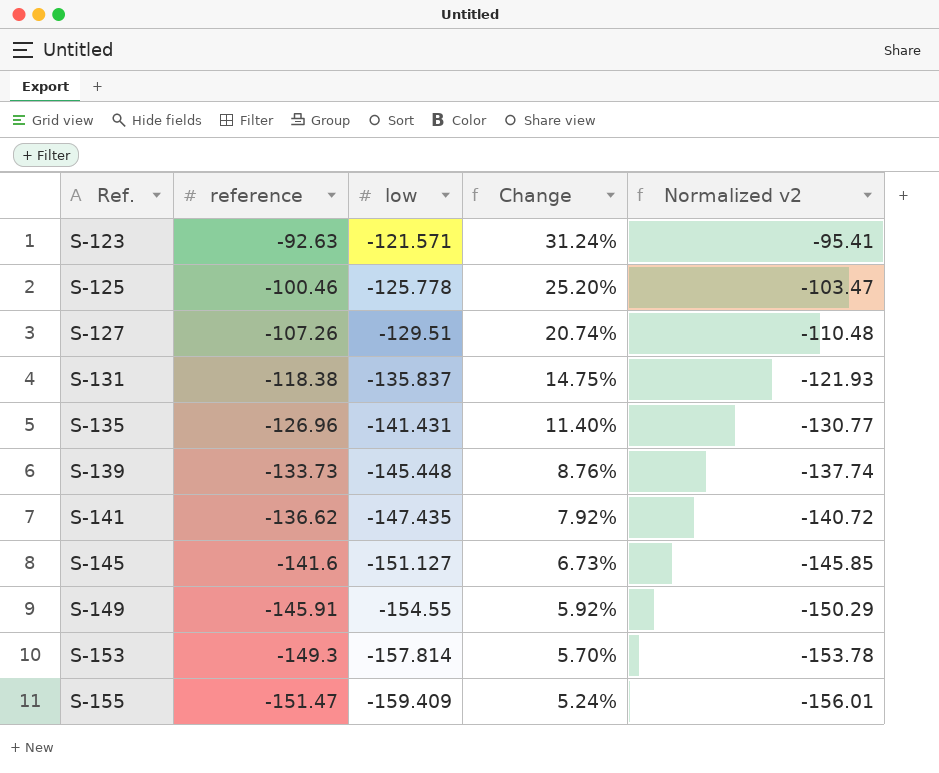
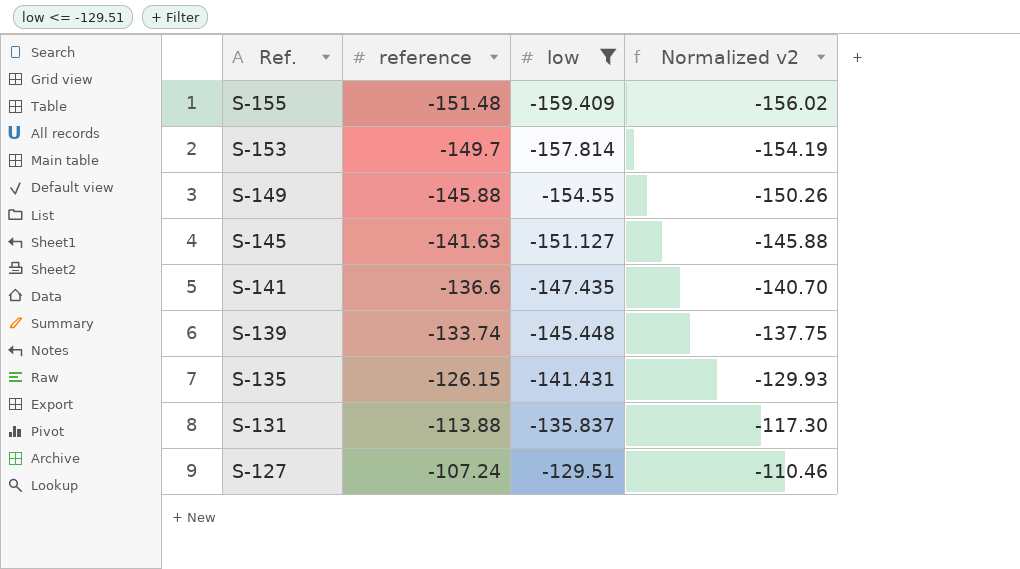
filter: none -> low <= -129.51
row order: Ref. ascending -> Ref. descending
column Change | formula: ([low] - [reference]) / [reference] -> none
S-155 | reference: -151.47 -> -151.48
S-155 | Normalized v2: -156.01 -> -156.02
S-153 | reference: -149.3 -> -149.7
S-153 | Normalized v2: -153.78 -> -154.19
S-149 | reference: -145.91 -> -145.88
S-149 | Normalized v2: -150.29 -> -150.26
S-145 | reference: -141.6 -> -141.63
S-145 | Normalized v2: -145.85 -> -145.88
S-141 | reference: -136.62 -> -136.6
S-141 | Normalized v2: -140.72 -> -140.70
S-139 | reference: -133.73 -> -133.74
S-139 | Normalized v2: -137.74 -> -137.75
S-135 | reference: -126.96 -> -126.15
S-135 | Normalized v2: -130.77 -> -129.93
S-131 | reference: -118.38 -> -113.88
S-131 | Normalized v2: -121.93 -> -117.30
S-127 | reference: -107.26 -> -107.24
S-127 | Normalized v2: -110.48 -> -110.46

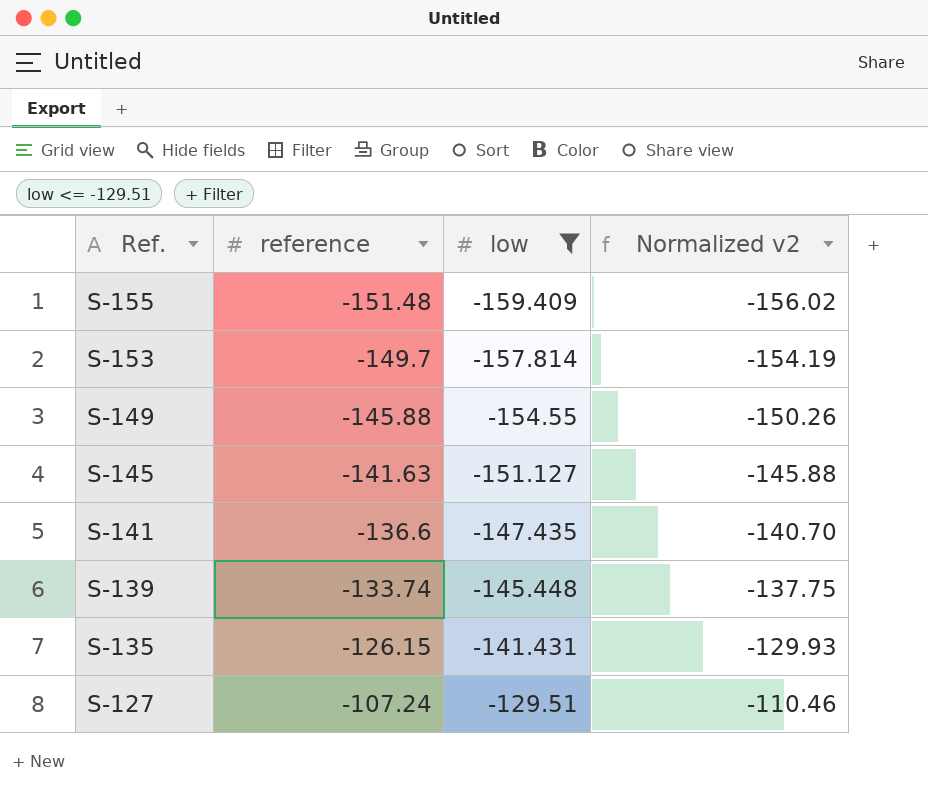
row S-131: -113.88 | -135.837 | -117.30 -> none

